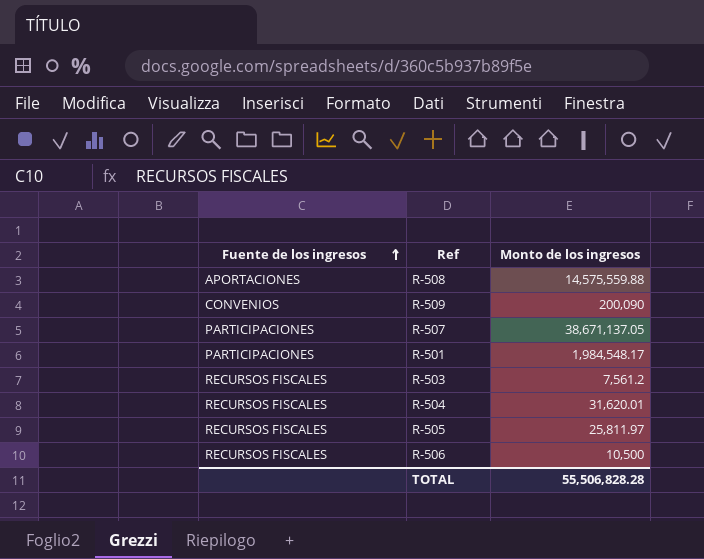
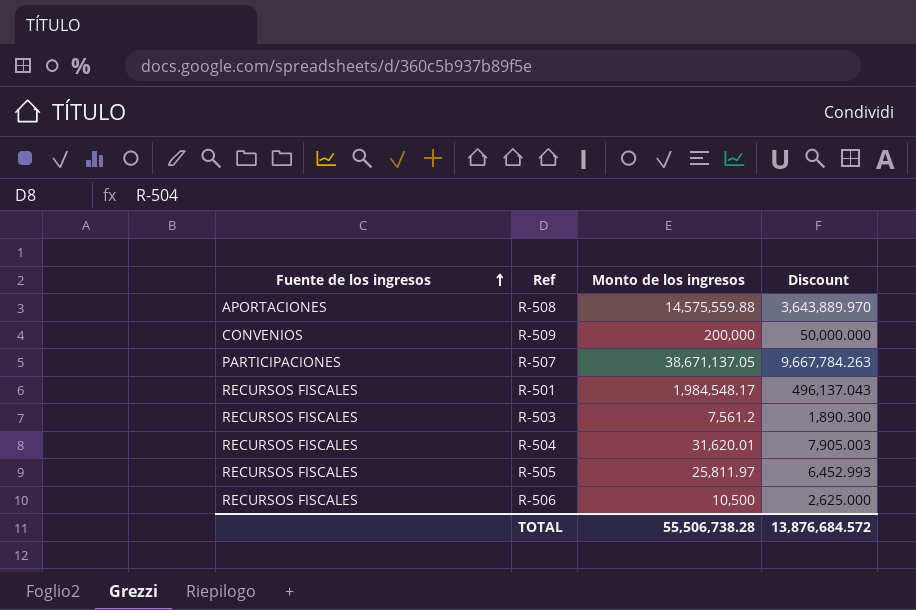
column Discount | formula: none -> [Monto de los ingresos] * 0.25
R-509 | Monto de los ingresos: 200,090 -> 200,000
R-501 | Fuente de los ingresos: PARTICIPACIONES -> RECURSOS FISCALES
TOTAL | Monto de los ingresos: 55,506,828.28 -> 55,506,738.28

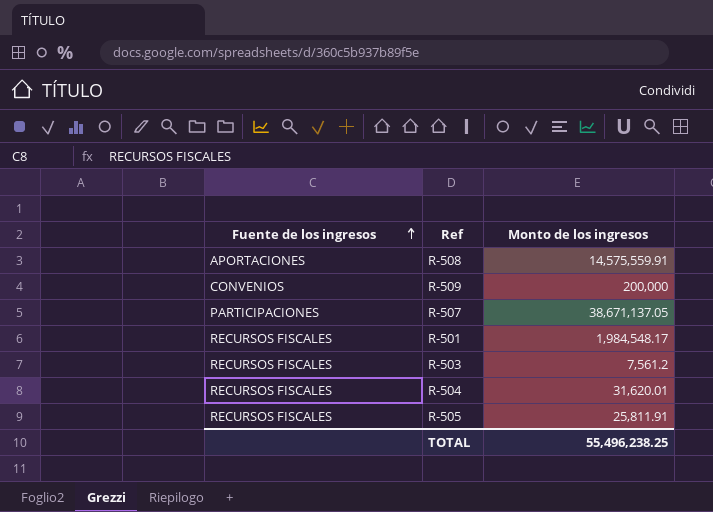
column Discount | formula: [Monto de los ingresos] * 0.25 -> none
row R-506: RECURSOS FISCALES | 10,500 | 2,625.000 -> none
R-508 | Monto de los ingresos: 14,575,559.88 -> 14,575,559.91
R-505 | Monto de los ingresos: 25,811.97 -> 25,811.91
TOTAL | Monto de los ingresos: 55,506,738.28 -> 55,496,238.25

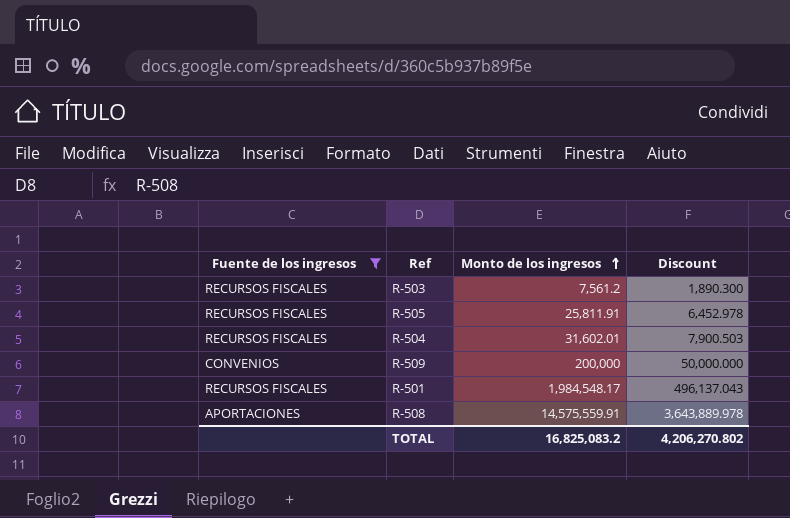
filter: none -> Fuente de los ingresos != PARTICIPACIONES
row order: Fuente de los ingresos ascending -> Monto de los ingresos ascending
column Discount | formula: none -> [Monto de los ingresos] * 0.25
R-504 | Monto de los ingresos: 31,620.01 -> 31,602.01
TOTAL | Monto de los ingresos: 55,496,238.25 -> 16,825,083.2

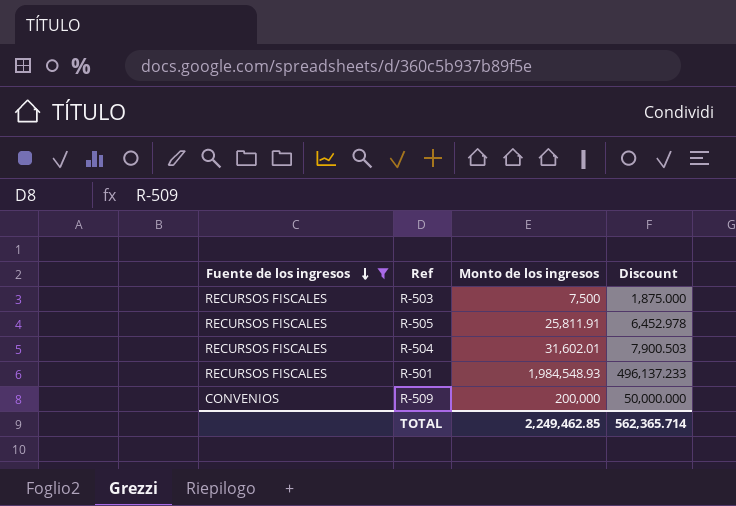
row order: Monto de los ingresos ascending -> Fuente de los ingresos descending
row R-508: APORTACIONES | 14,575,559.91 | 3,643,889.978 -> none
R-503 | Monto de los ingresos: 7,561.2 -> 7,500
R-503 | Discount: 1,890.300 -> 1,875.000
R-501 | Monto de los ingresos: 1,984,548.17 -> 1,984,548.93
R-501 | Discount: 496,137.043 -> 496,137.233
TOTAL | Monto de los ingresos: 16,825,083.2 -> 2,249,462.85
TOTAL | Discount: 4,206,270.802 -> 562,365.714

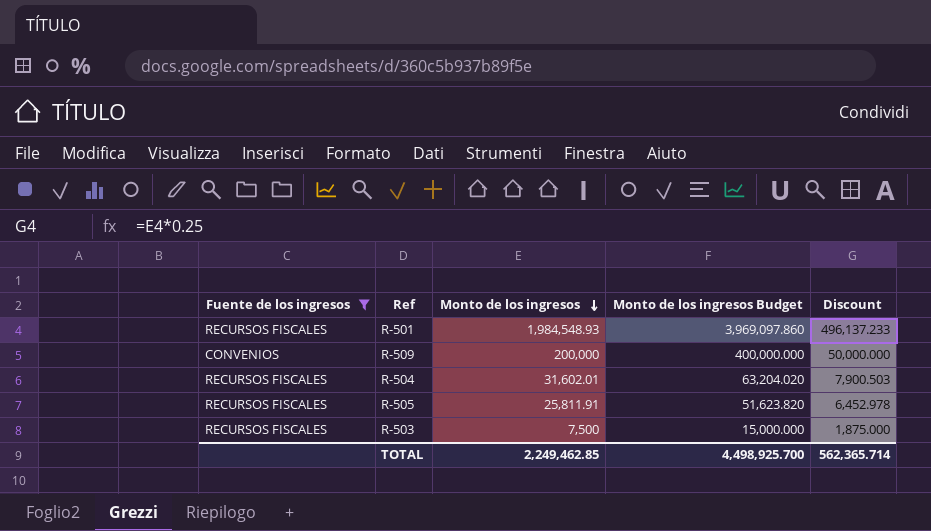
row order: Fuente de los ingresos descending -> Monto de los ingresos descending
column Monto de los ingresos Budget | formula: none -> [Monto de los ingresos] * 2

